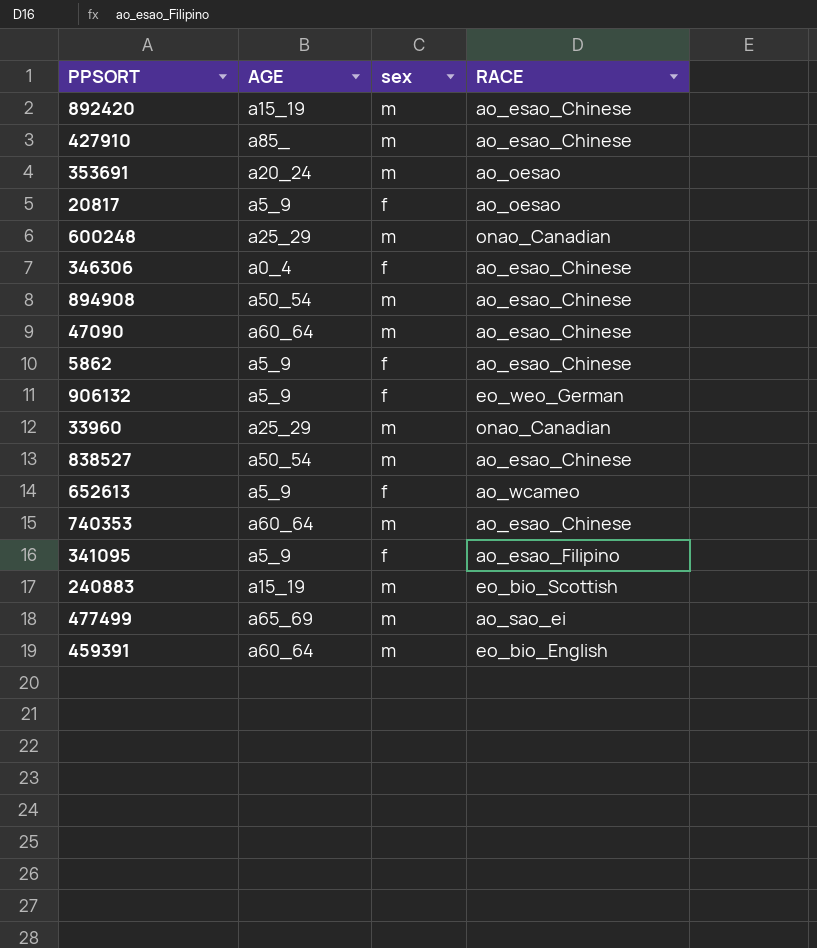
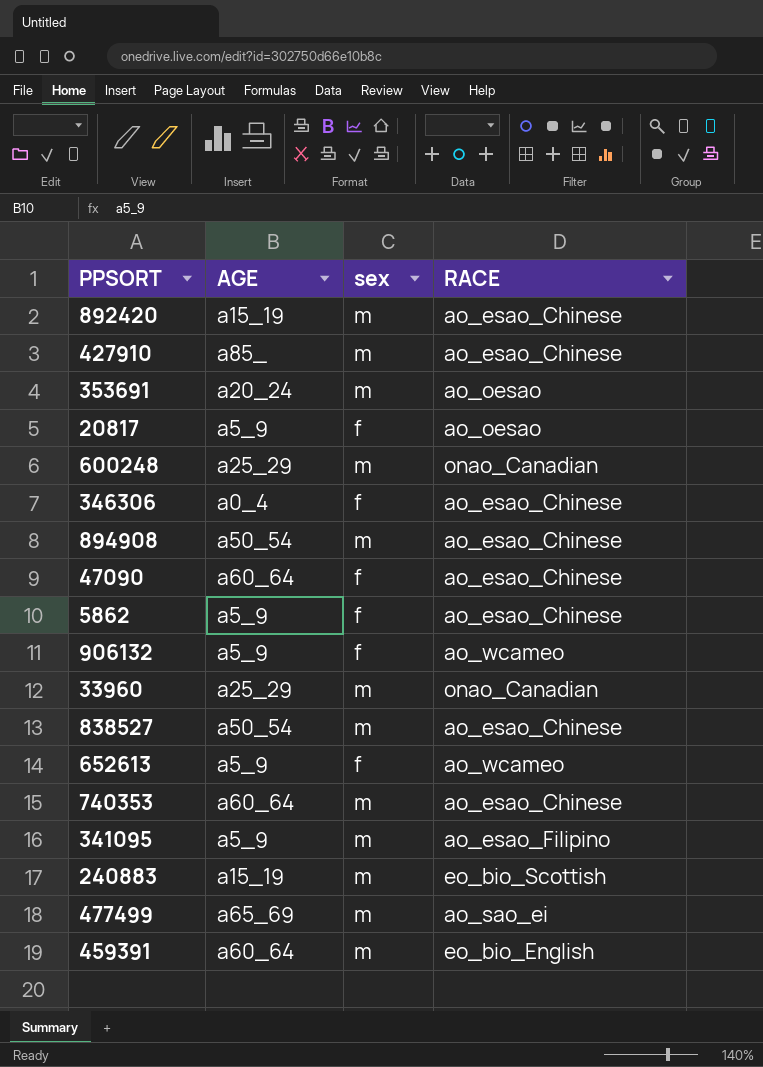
47090 | sex: m -> f
906132 | RACE: eo_weo_German -> ao_wcameo
341095 | sex: f -> m

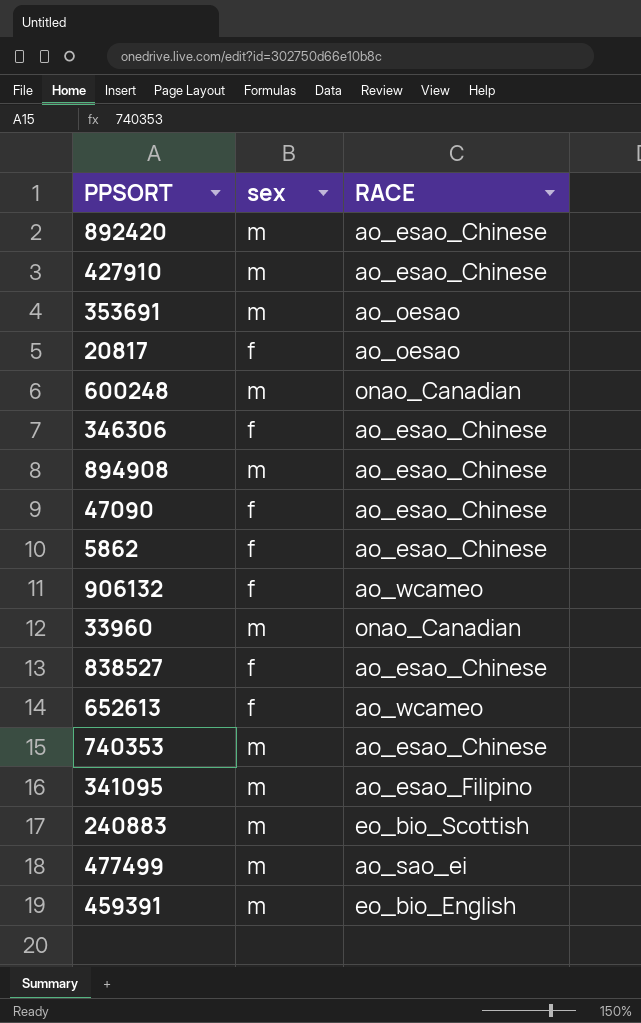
column AGE | position: 2 -> none
838527 | sex: m -> f

